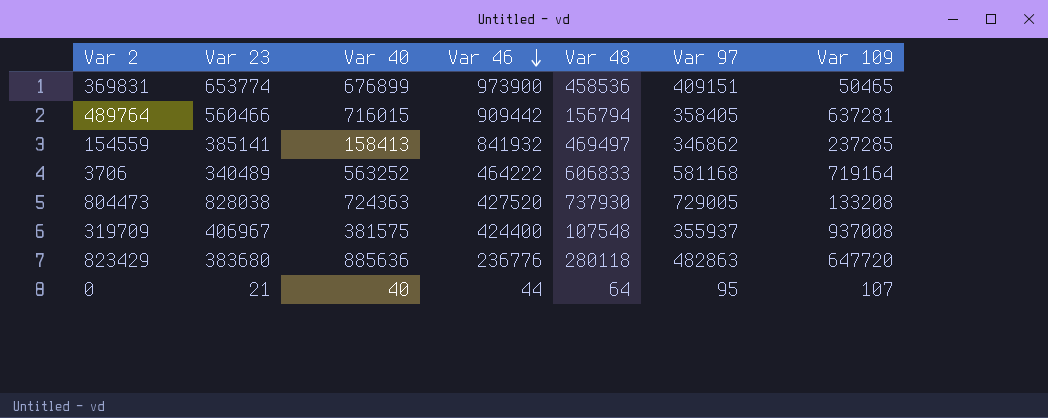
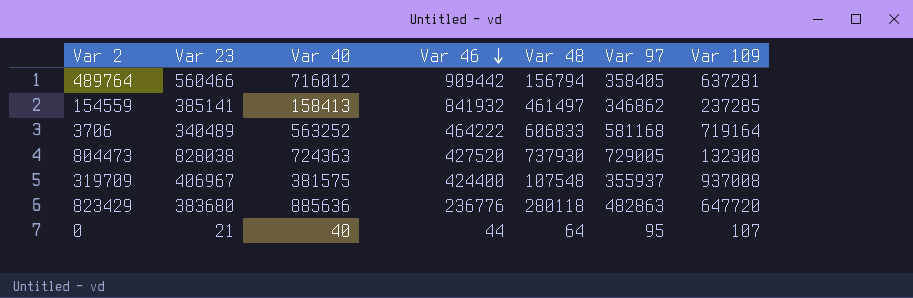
row 369831: 653774 | 676899 | 973900 | 458536 | 409151 | 50465 -> none
489764 | Var 40: 716015 -> 716012
154559 | Var 48: 469497 -> 461497
804473 | Var 109: 133208 -> 132308

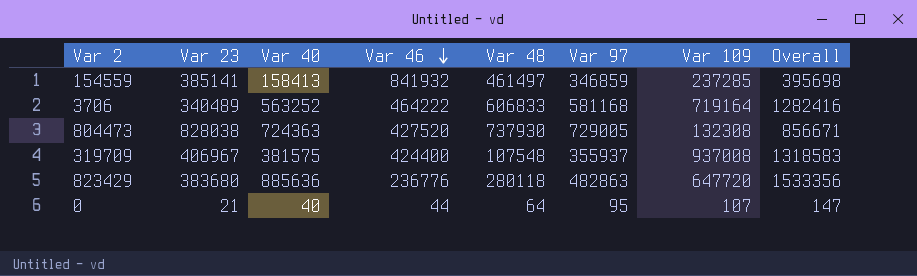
column Overall | formula: none -> [Var 40] + [Var 109]
row 489764: 560466 | 716012 | 909442 | 156794 | 358405 | 637281 -> none
154559 | Var 97: 346862 -> 346859

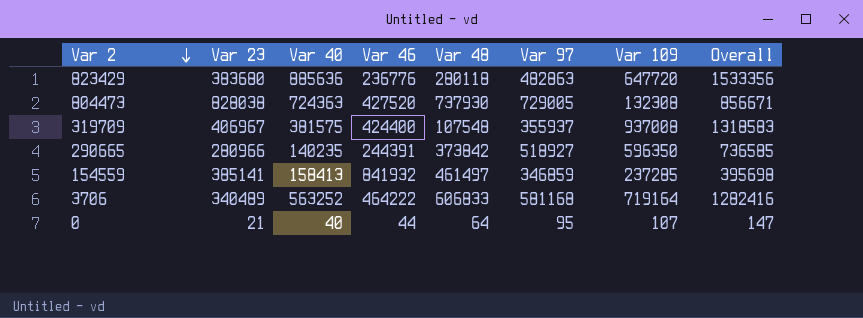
row order: Var 46 descending -> Var 2 descending
row 290665: none -> 280966 | 140235 | 244391 | 373842 | 518927 | 596350 | 736585

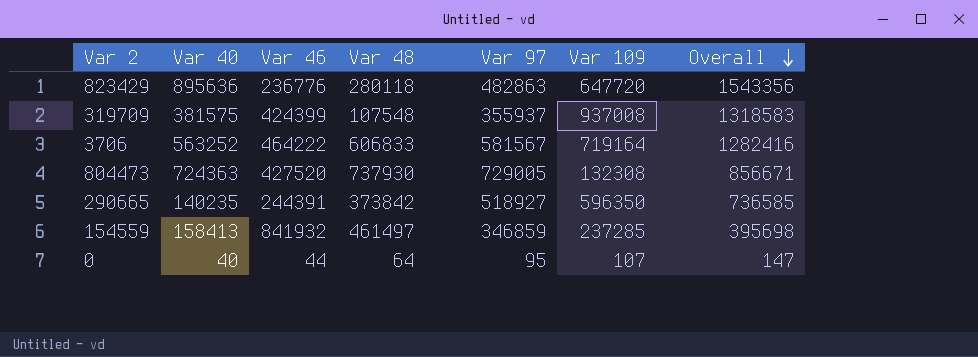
row order: Var 2 descending -> Overall descending
column Var 23 | position: 2 -> none
823429 | Var 40: 885636 -> 895636
823429 | Overall: 1533356 -> 1543356
319709 | Var 46: 424400 -> 424399
3706 | Var 97: 581168 -> 581567

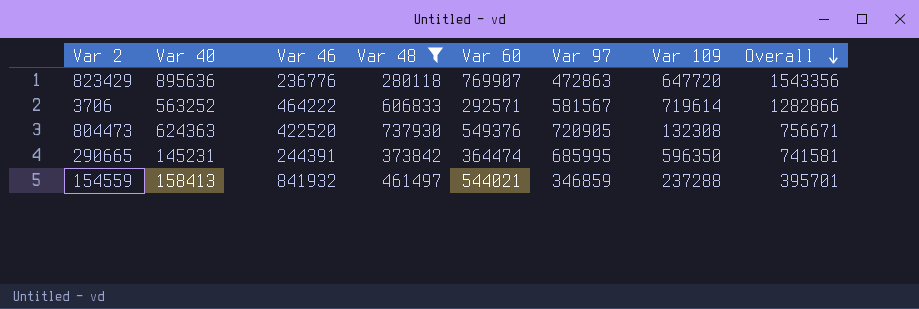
filter: none -> Var 48 >= 280118
column Var 60 | position: none -> 5
823429 | Var 97: 482863 -> 472863
3706 | Var 109: 719164 -> 719614
3706 | Overall: 1282416 -> 1282866
804473 | Var 40: 724363 -> 624363
804473 | Var 46: 427520 -> 422520
804473 | Var 97: 729005 -> 720905
804473 | Overall: 856671 -> 756671
290665 | Var 40: 140235 -> 145231
290665 | Var 97: 518927 -> 685995
290665 | Overall: 736585 -> 741581
154559 | Var 109: 237285 -> 237288
154559 | Overall: 395698 -> 395701

